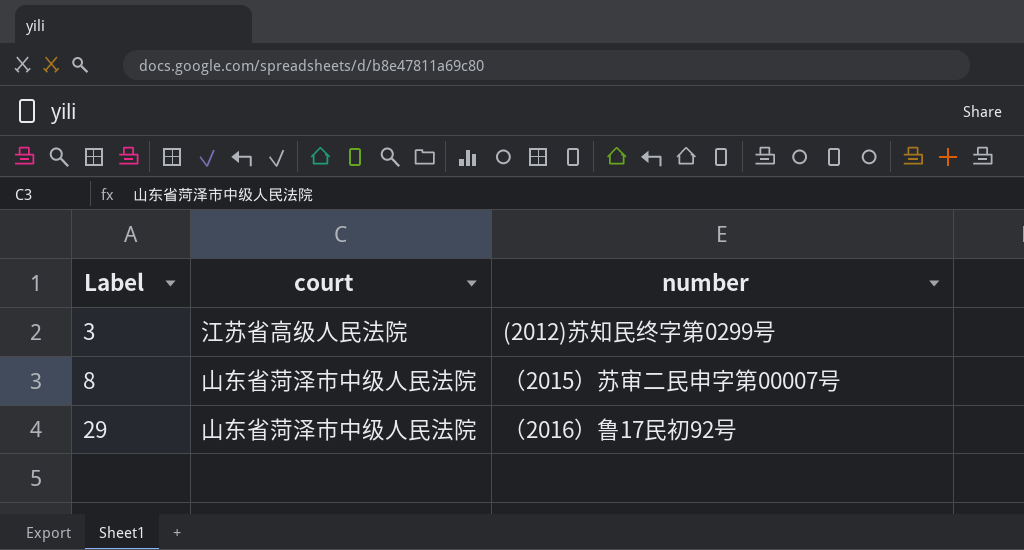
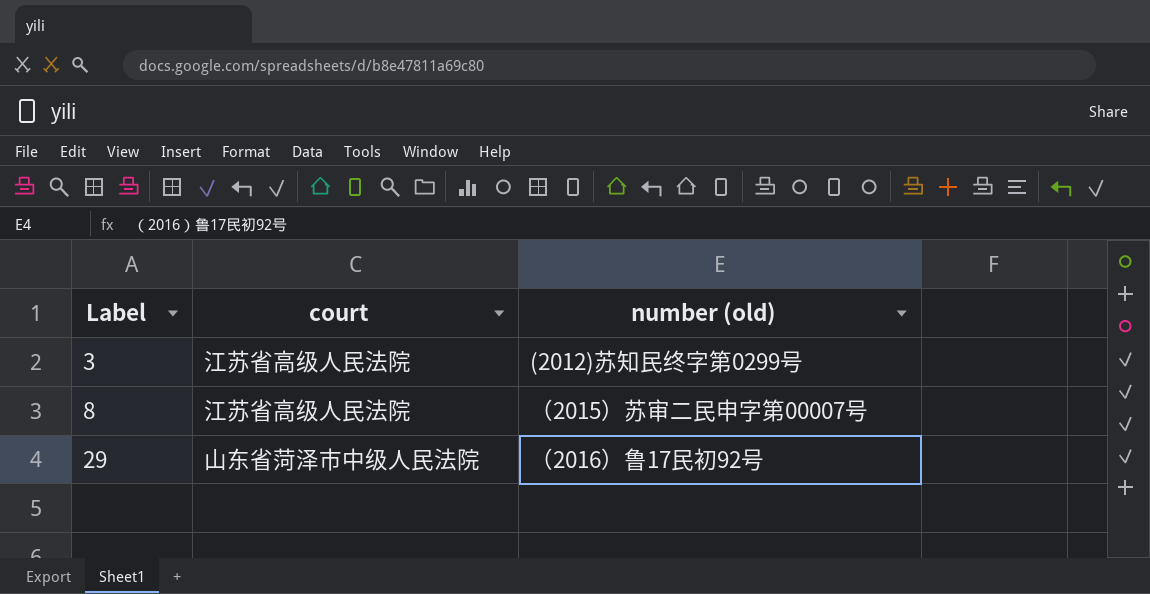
column name: number -> number (old)
8 | court: 山东省菏泽市中级人民法院 -> 江苏省高级人民法院

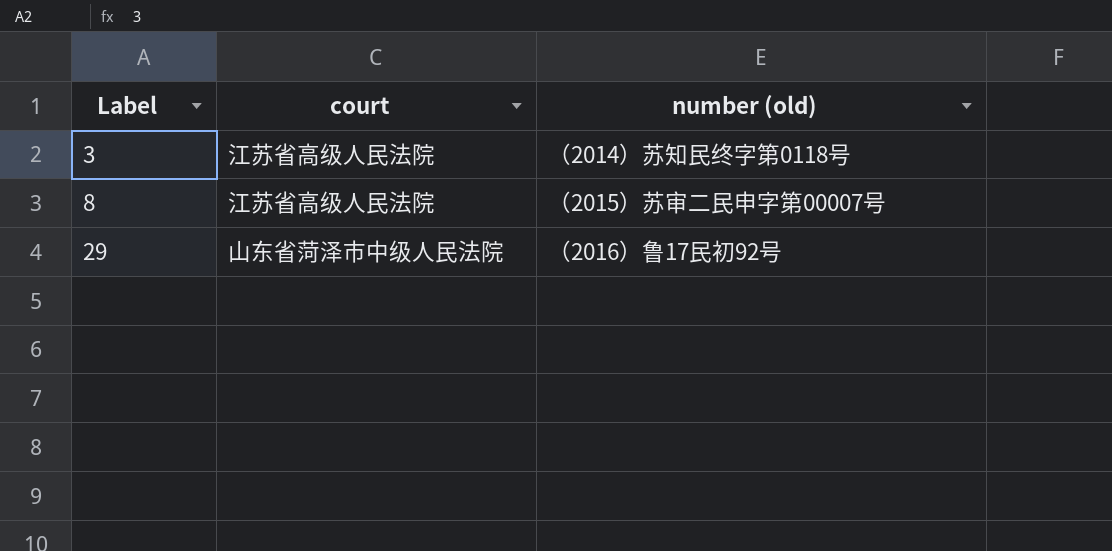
3 | number (old): (2012)苏知民终字第0299号 -> （2014）苏知民终字第0118号

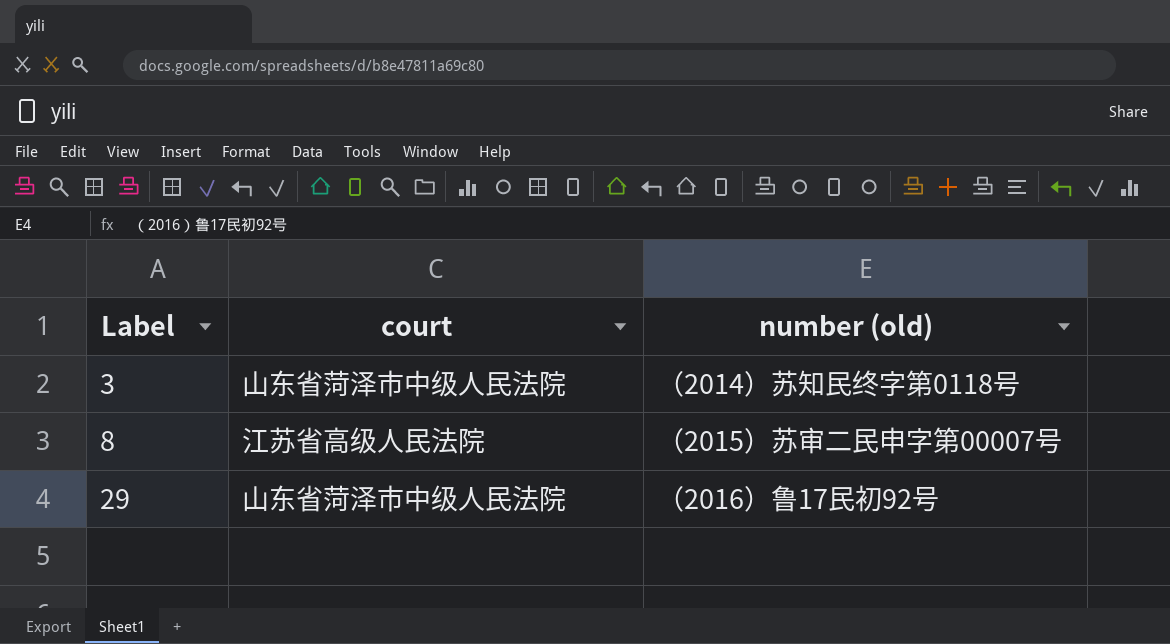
3 | court: 江苏省高级人民法院 -> 山东省菏泽市中级人民法院

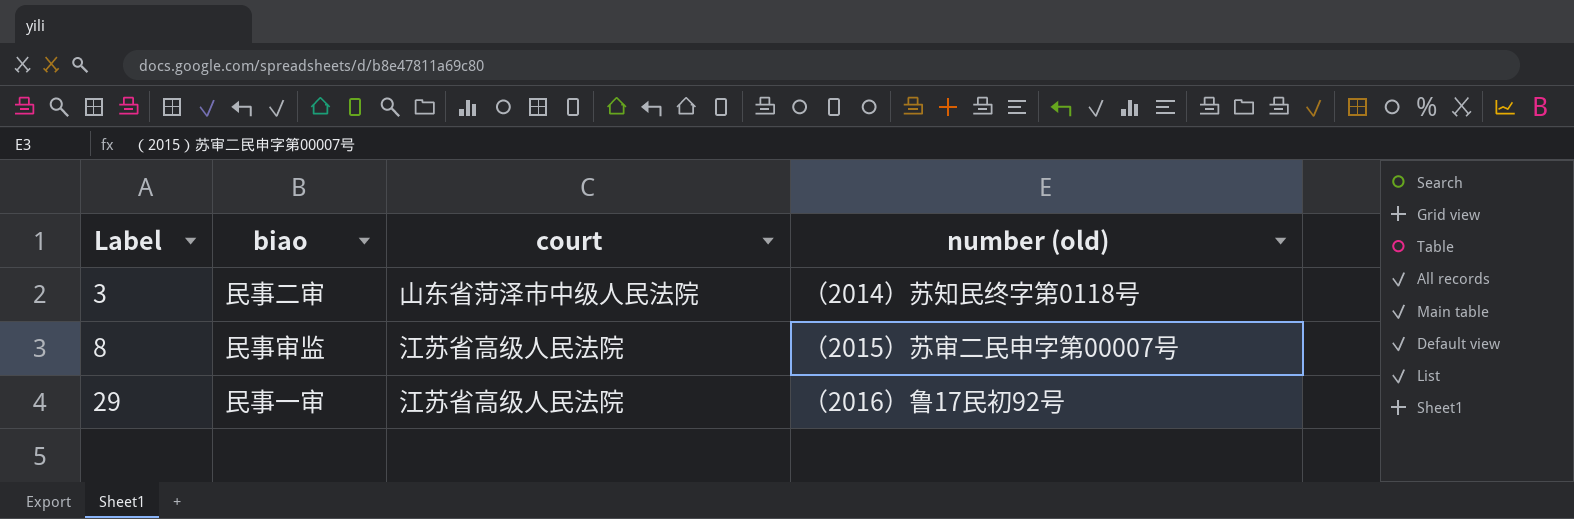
column biao | position: none -> 2
29 | court: 山东省菏泽市中级人民法院 -> 江苏省高级人民法院

